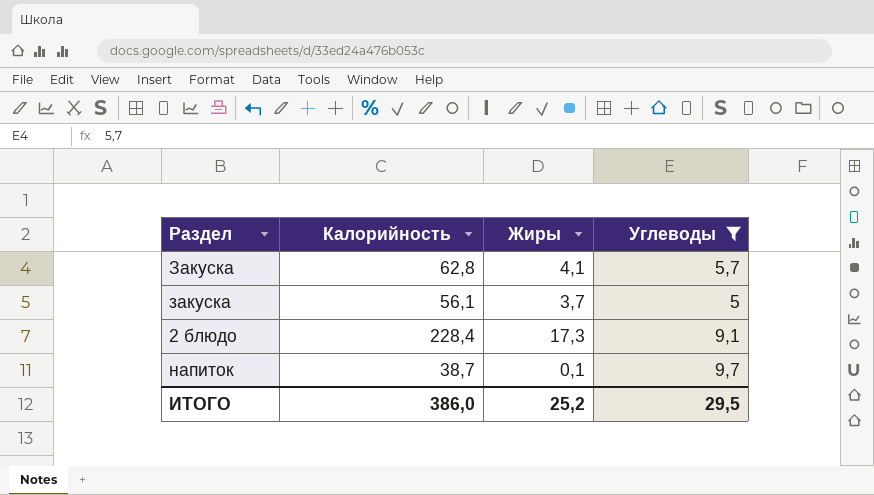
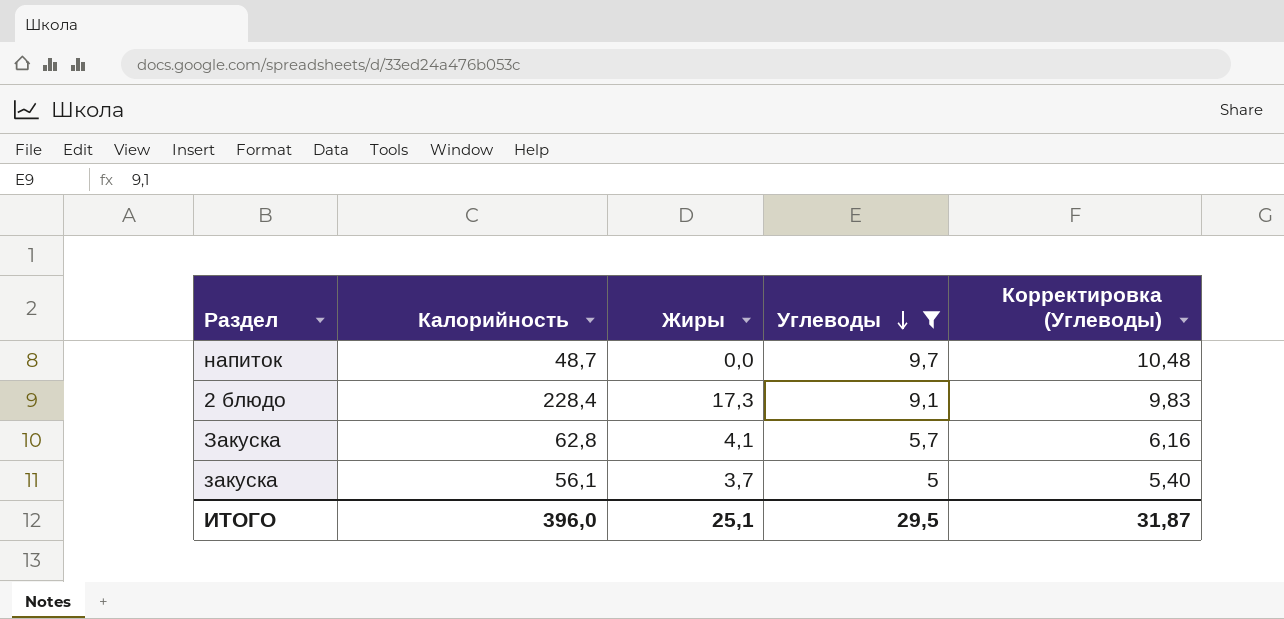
row order: none -> Углеводы descending
column Корректировка (Углеводы) | formula: none -> [Углеводы] * 1,08
напиток | Калорийность: 38,7 -> 48,7
напиток | Жиры: 0,1 -> 0,0
ИТОГО | Калорийность: 386,0 -> 396,0
ИТОГО | Жиры: 25,2 -> 25,1

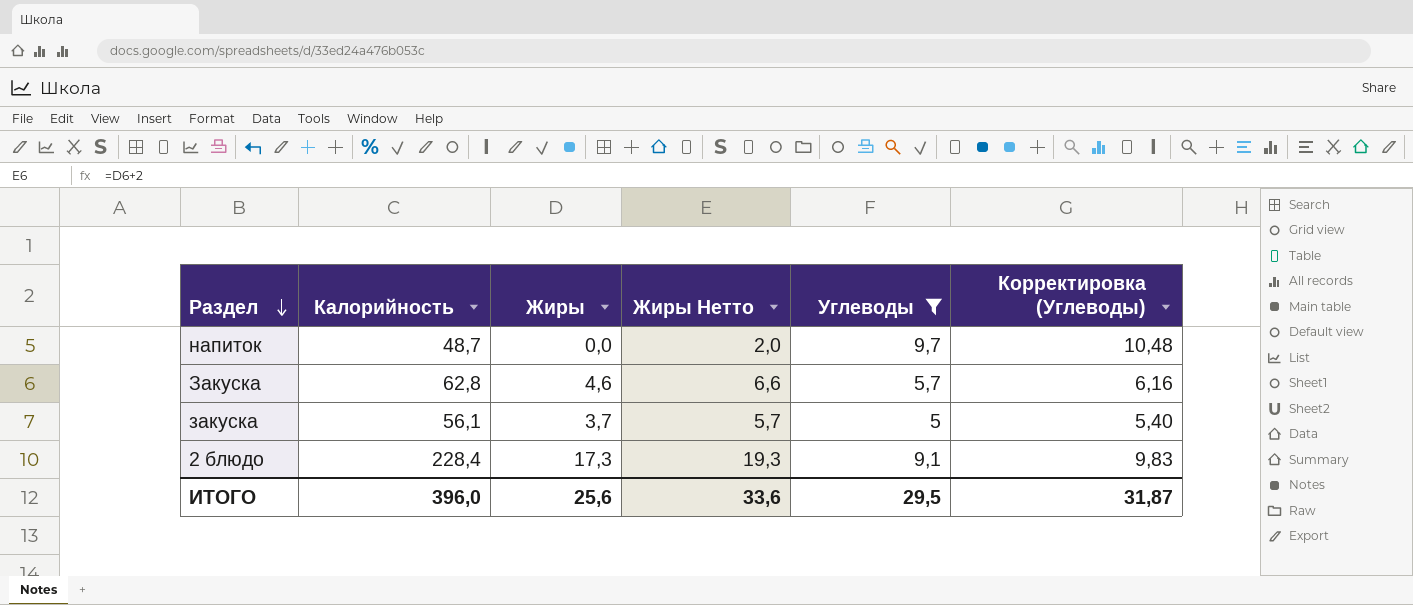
row order: Углеводы descending -> Раздел descending
column Жиры Нетто | formula: none -> [Жиры] + 2
Закуска | Жиры: 4,1 -> 4,6
ИТОГО | Жиры: 25,1 -> 25,6

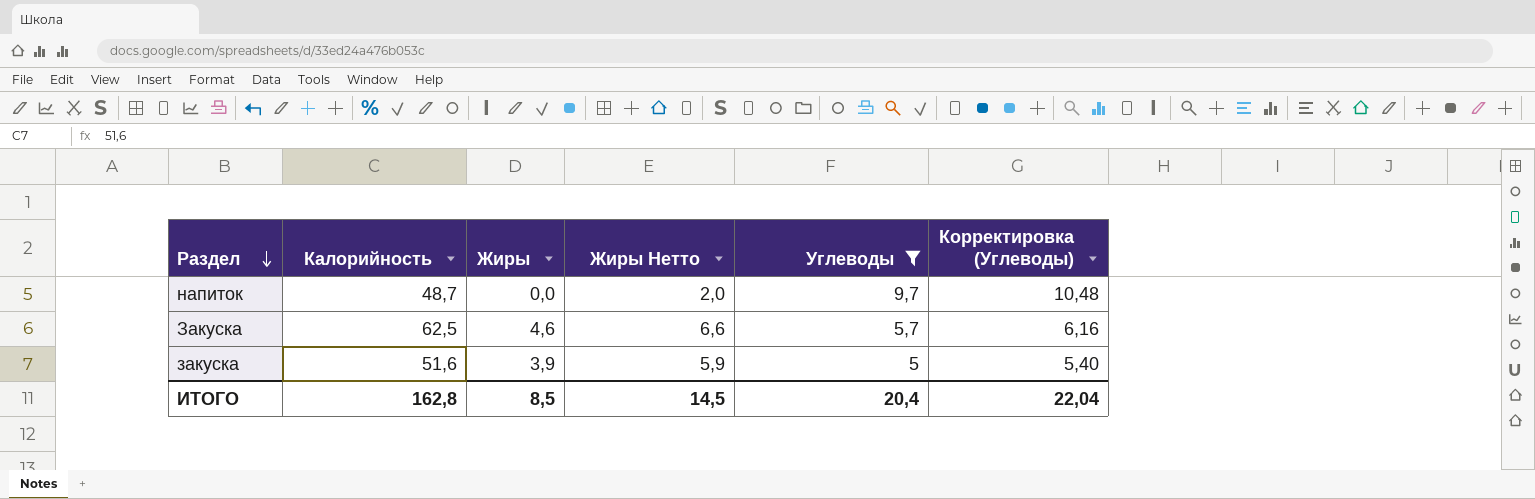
row 2 блюдо: 228,4 | 17,3 | 19,3 | 9,1 | 9,83 -> none
Закуска | Калорийность: 62,8 -> 62,5
закуска | Калорийность: 56,1 -> 51,6
закуска | Жиры: 3,7 -> 3,9
закуска | Жиры Нетто: 5,7 -> 5,9
ИТОГО | Калорийность: 396,0 -> 162,8
ИТОГО | Жиры: 25,6 -> 8,5
ИТОГО | Жиры Нетто: 33,6 -> 14,5
ИТОГО | Углеводы: 29,5 -> 20,4
ИТОГО | Корректировка (Углеводы): 31,87 -> 22,04

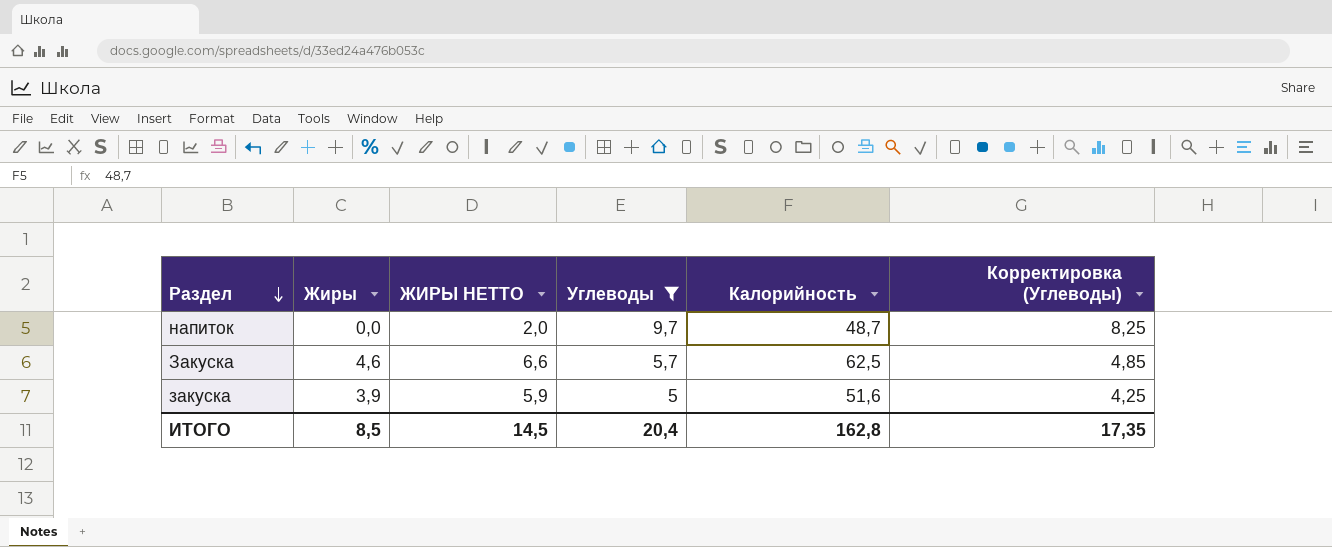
column name: Жиры Нетто -> ЖИРЫ НЕТТО
column Калорийность | position: 2 -> 5
column Корректировка (Углеводы) | formula: [Углеводы] * 1,08 -> [Углеводы] * 0,85
ИТОГО | Корректировка (Углеводы): 22,04 -> 17,35

